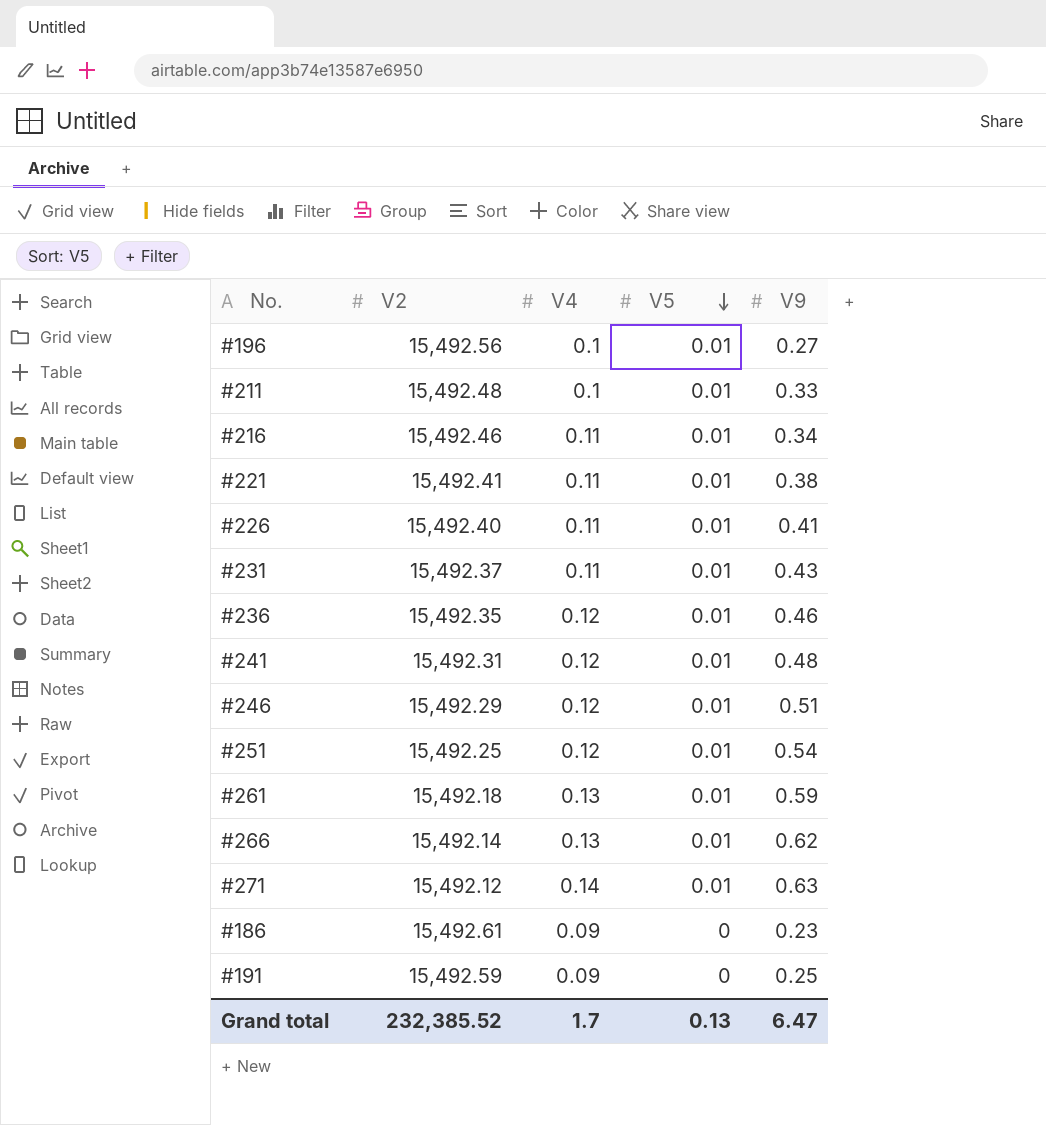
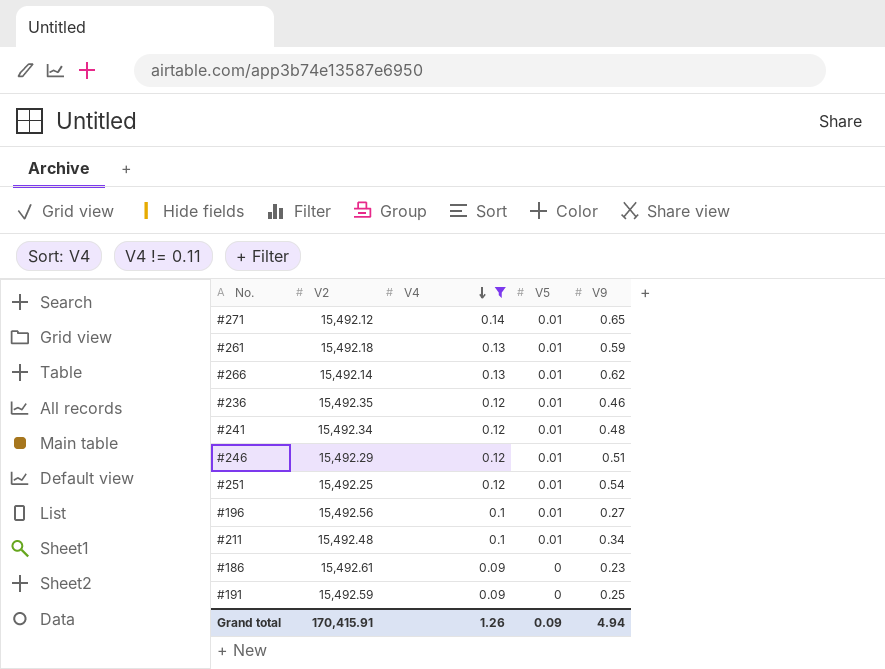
filter: none -> V4 != 0.11
row order: V5 descending -> V4 descending
#271 | V9: 0.63 -> 0.65
#241 | V2: 15,492.31 -> 15,492.34
#211 | V9: 0.33 -> 0.34
Grand total | V2: 232,385.52 -> 170,415.91
Grand total | V4: 1.7 -> 1.26
Grand total | V5: 0.13 -> 0.09
Grand total | V9: 6.47 -> 4.94

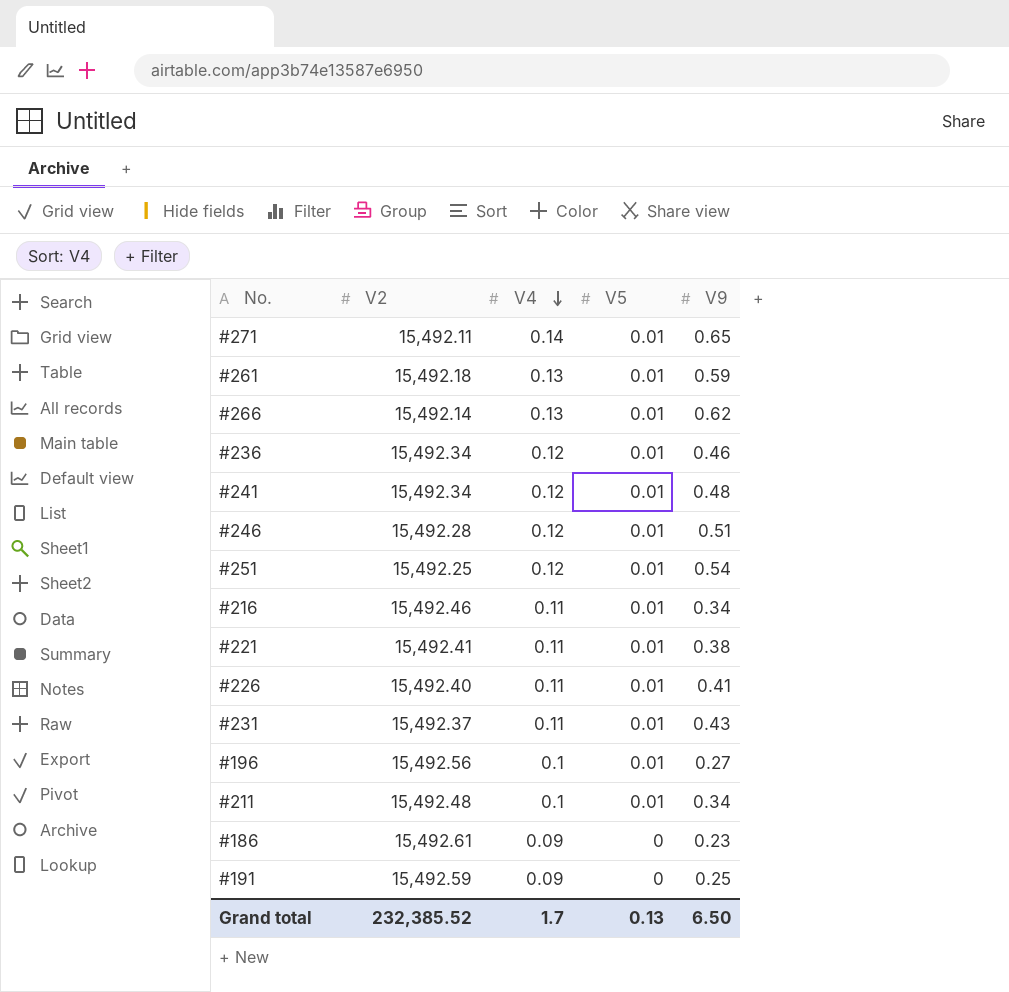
filter: V4 != 0.11 -> none
#271 | V2: 15,492.12 -> 15,492.11
#236 | V2: 15,492.35 -> 15,492.34
#246 | V2: 15,492.29 -> 15,492.28
Grand total | V2: 170,415.91 -> 232,385.52
Grand total | V4: 1.26 -> 1.7
Grand total | V5: 0.09 -> 0.13
Grand total | V9: 4.94 -> 6.50

